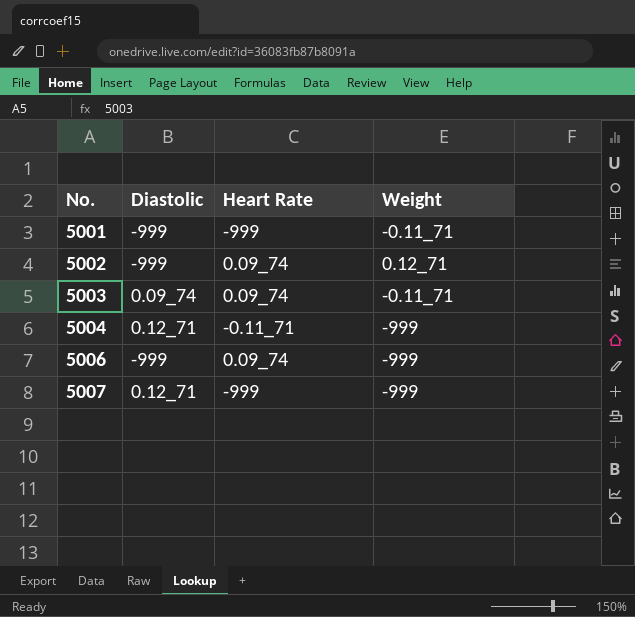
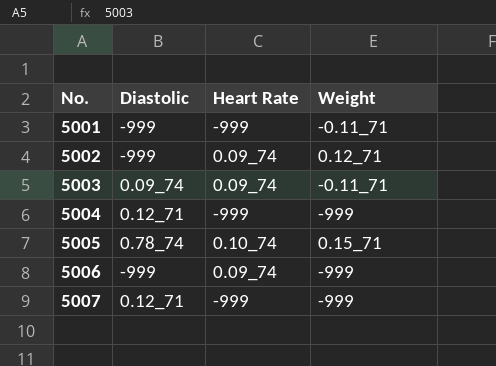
5004 | Heart Rate: -0.11_71 -> -999
row 5005: none -> 0.78_74 | 0.10_74 | 0.15_71

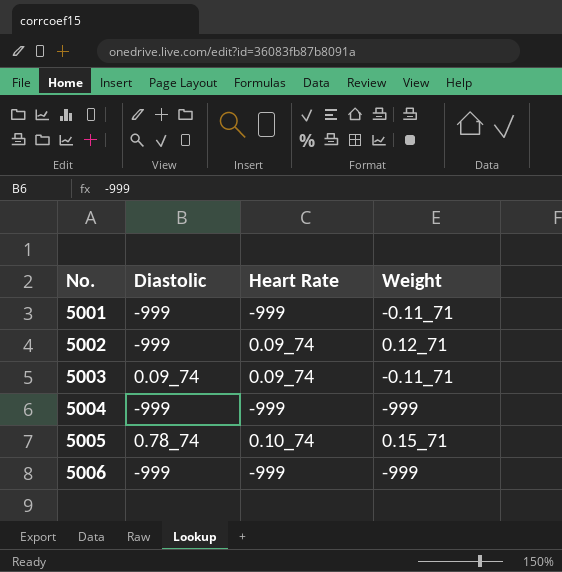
row 5007: 0.12_71 | -999 | -999 -> none
5004 | Diastolic: 0.12_71 -> -999
5006 | Heart Rate: 0.09_74 -> -999

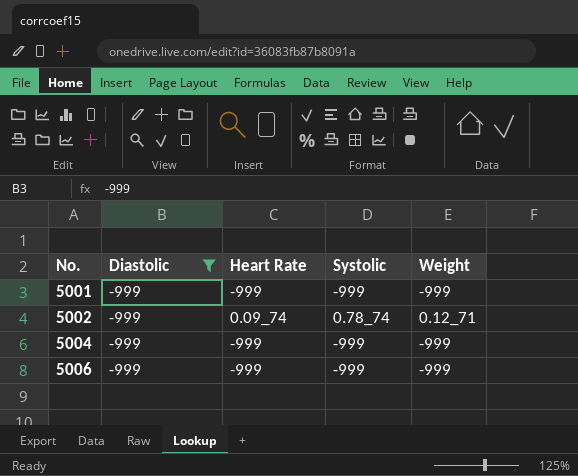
filter: none -> Diastolic = -999
column Systolic | position: none -> 4
5001 | Weight: -0.11_71 -> -999

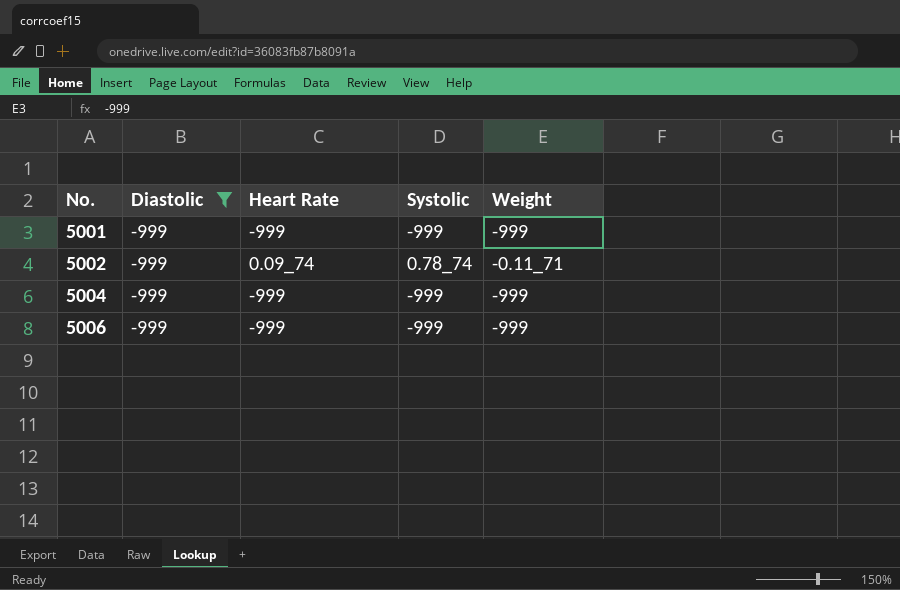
5002 | Weight: 0.12_71 -> -0.11_71

